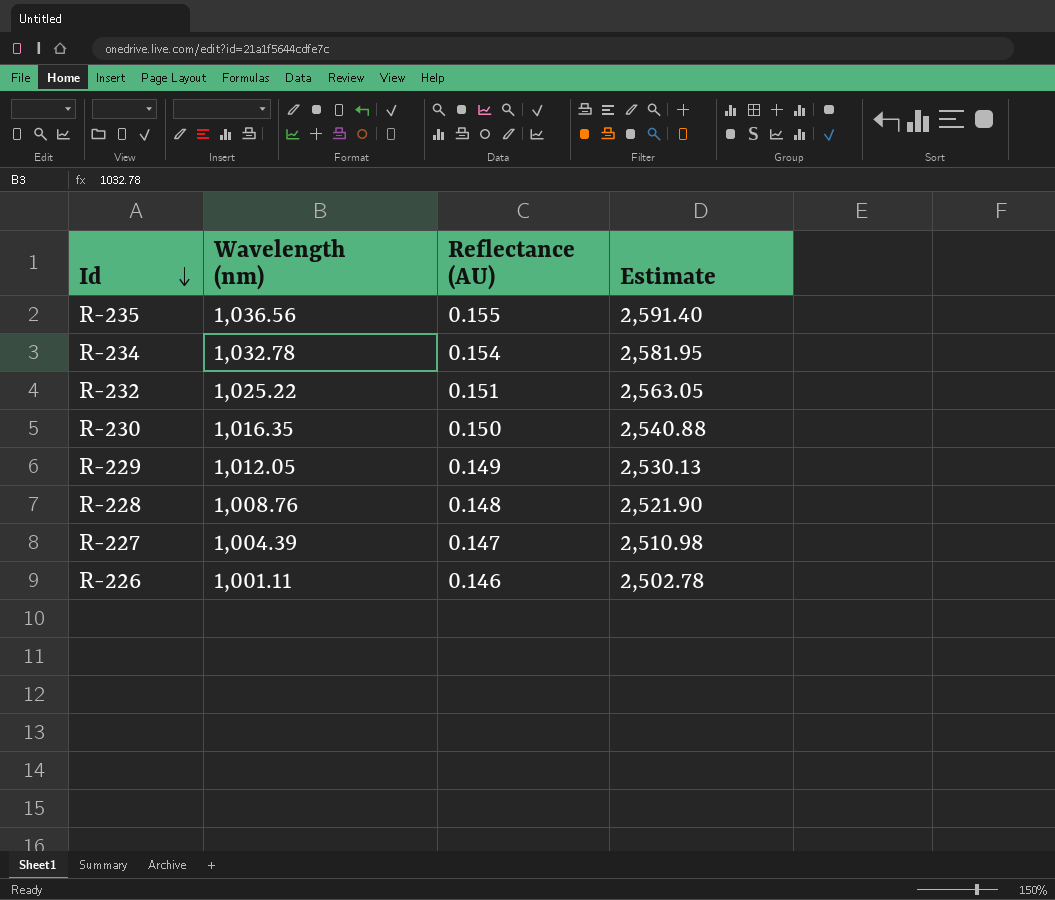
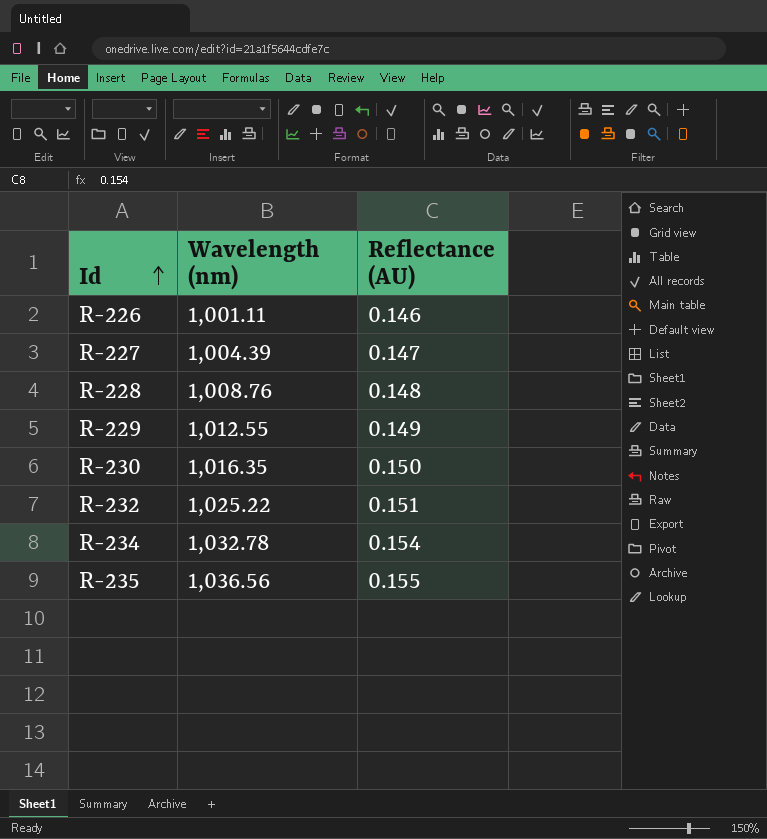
row order: Id descending -> Id ascending
column Estimate | formula: [Wavelength (nm)] * 2.5 -> none
R-229 | Wavelength (nm): 1,012.05 -> 1,012.55

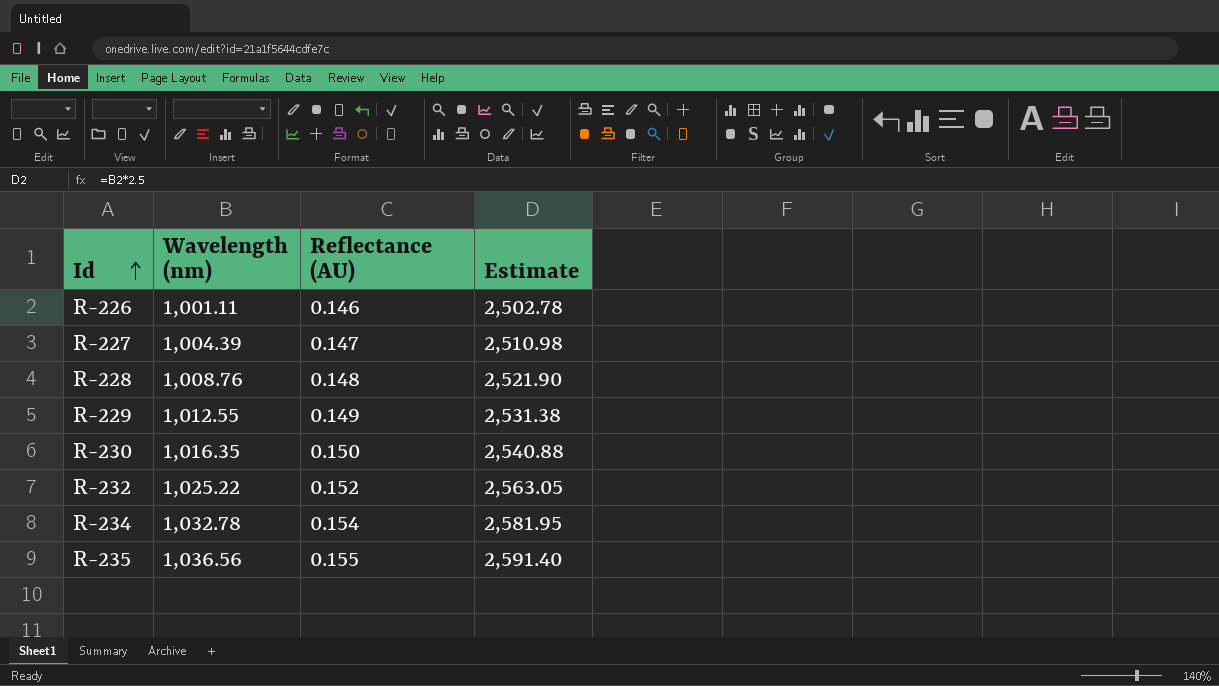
column Estimate | formula: none -> [Wavelength (nm)] * 2.5
R-232 | Reflectance (AU): 0.151 -> 0.152

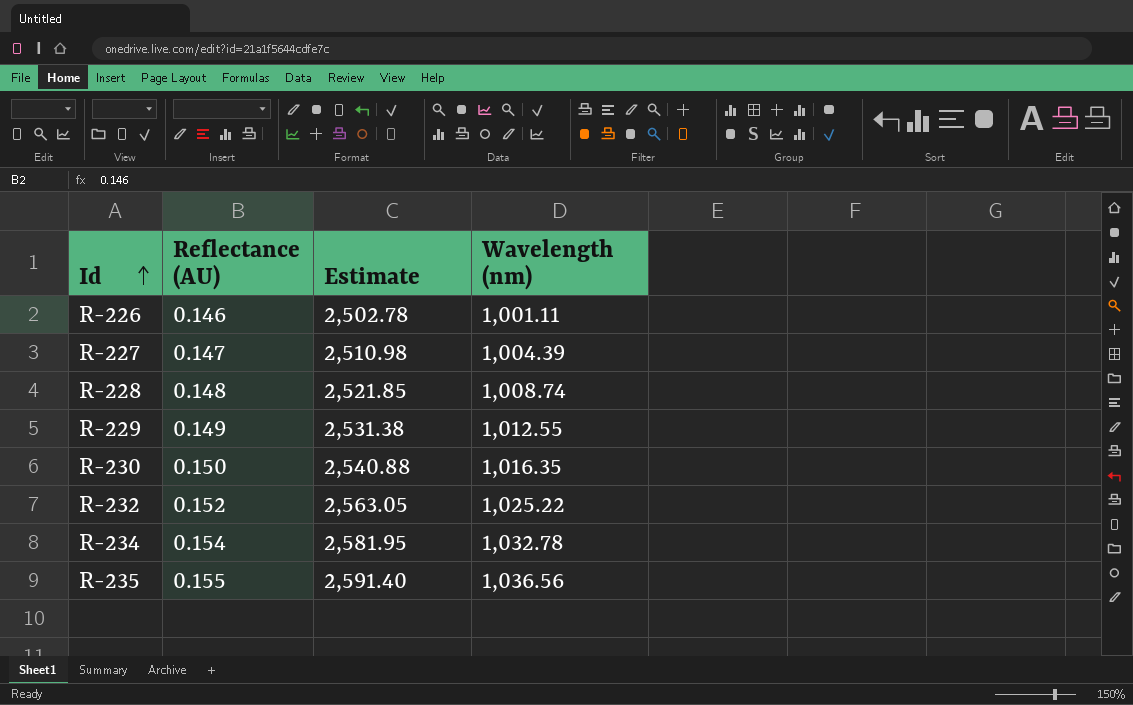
column Wavelength (nm) | position: 2 -> 4
R-228 | Estimate: 2,521.90 -> 2,521.85
R-228 | Wavelength (nm): 1,008.76 -> 1,008.74

